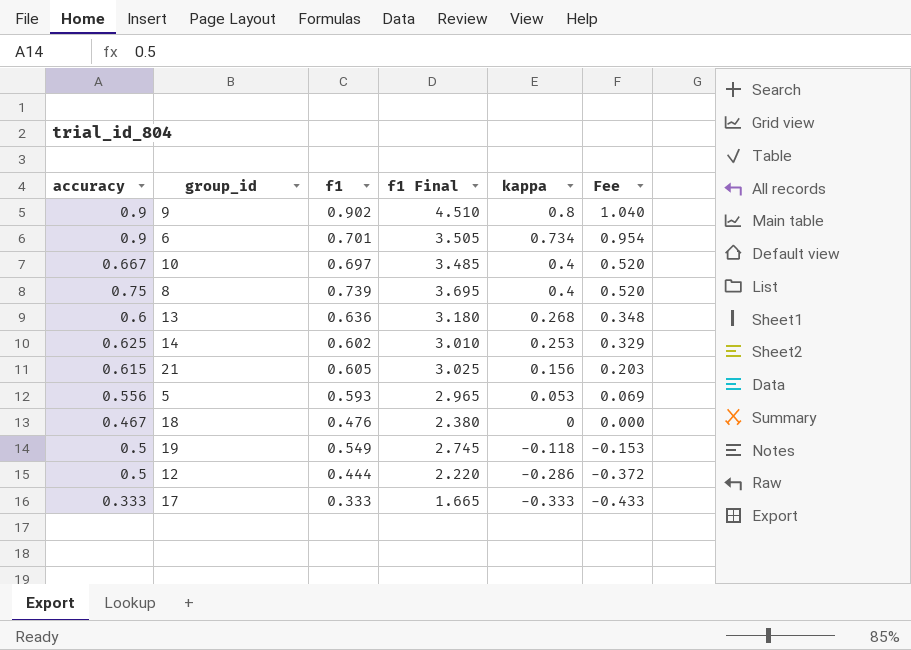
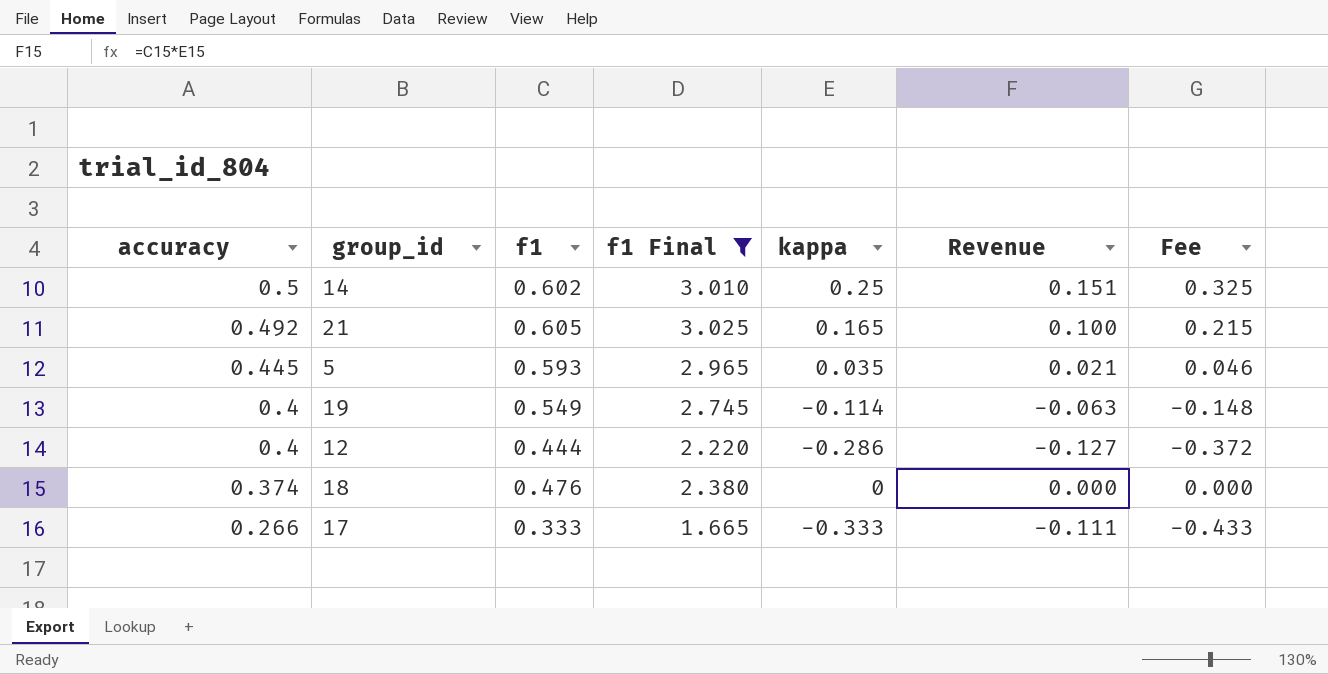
filter: none -> f1 Final <= 3.025
row order: kappa descending -> accuracy descending
column Revenue | formula: none -> [f1] * [kappa]
14 | accuracy: 0.625 -> 0.5
14 | kappa: 0.253 -> 0.25
14 | Fee: 0.329 -> 0.325
21 | accuracy: 0.615 -> 0.492
21 | kappa: 0.156 -> 0.165
21 | Fee: 0.203 -> 0.215
5 | accuracy: 0.556 -> 0.445
5 | kappa: 0.053 -> 0.035
5 | Fee: 0.069 -> 0.046
19 | accuracy: 0.5 -> 0.4
19 | kappa: -0.118 -> -0.114
19 | Fee: -0.153 -> -0.148
12 | accuracy: 0.5 -> 0.4
18 | accuracy: 0.467 -> 0.374
17 | accuracy: 0.333 -> 0.266

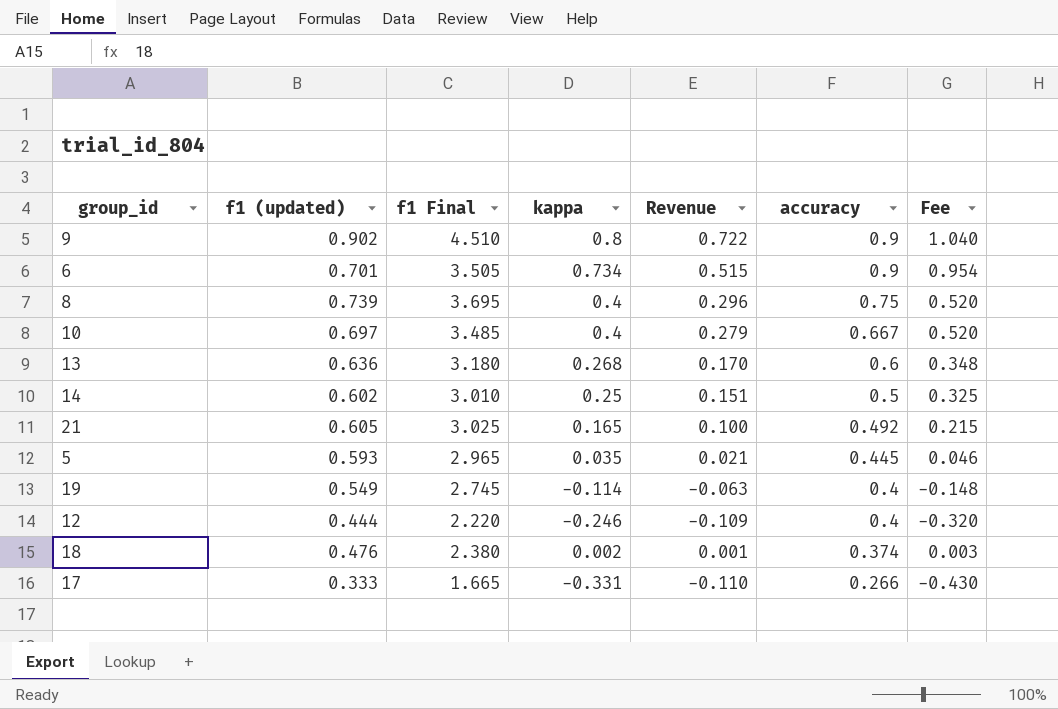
filter: f1 Final <= 3.025 -> none
column name: f1 -> f1 (updated)
column accuracy | position: 1 -> 6
12 | kappa: -0.286 -> -0.246
12 | Revenue: -0.127 -> -0.109
12 | Fee: -0.372 -> -0.320
18 | kappa: 0 -> 0.002
18 | Revenue: 0.000 -> 0.001
18 | Fee: 0.000 -> 0.003
17 | kappa: -0.333 -> -0.331
17 | Revenue: -0.111 -> -0.110
17 | Fee: -0.433 -> -0.430

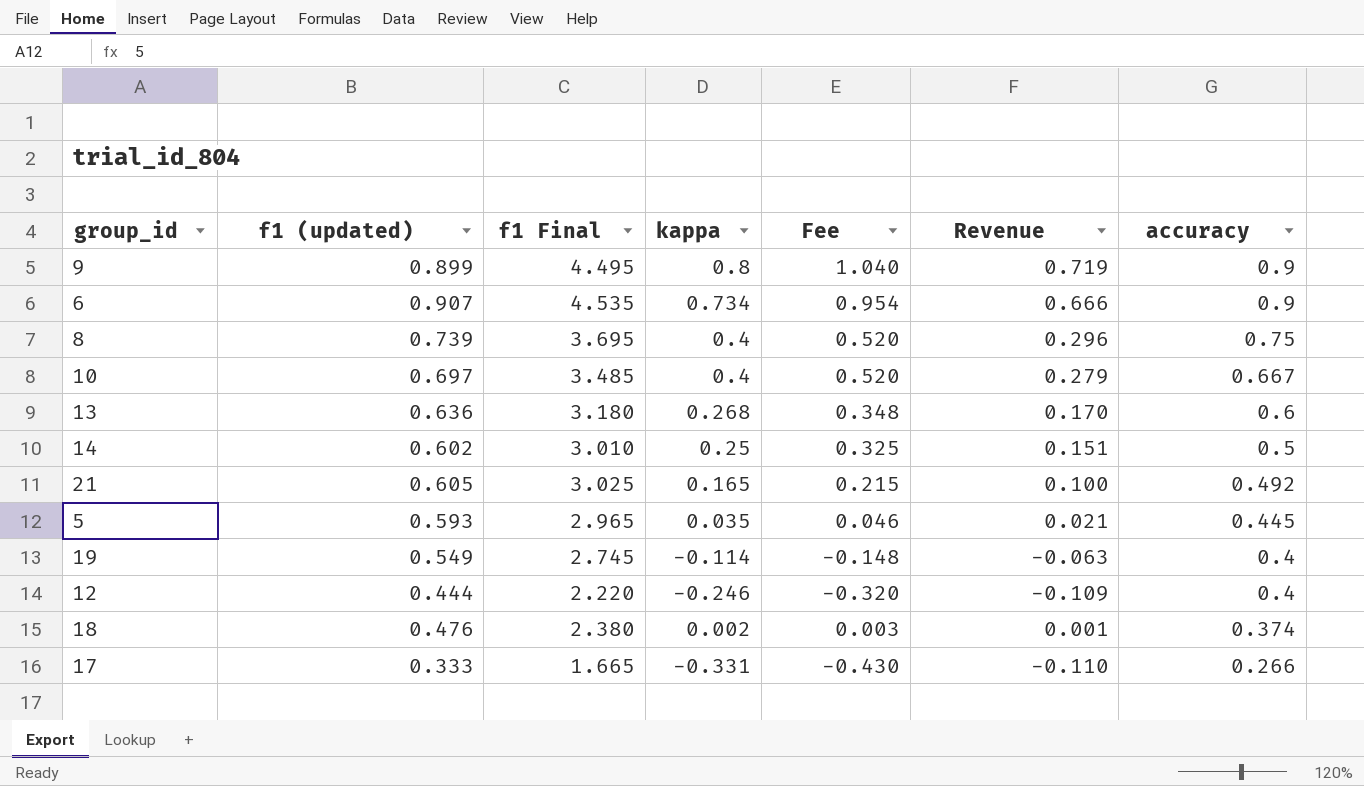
column Fee | position: 7 -> 5
9 | f1 (updated): 0.902 -> 0.899
9 | f1 Final: 4.510 -> 4.495
9 | Revenue: 0.722 -> 0.719
6 | f1 (updated): 0.701 -> 0.907
6 | f1 Final: 3.505 -> 4.535
6 | Revenue: 0.515 -> 0.666

